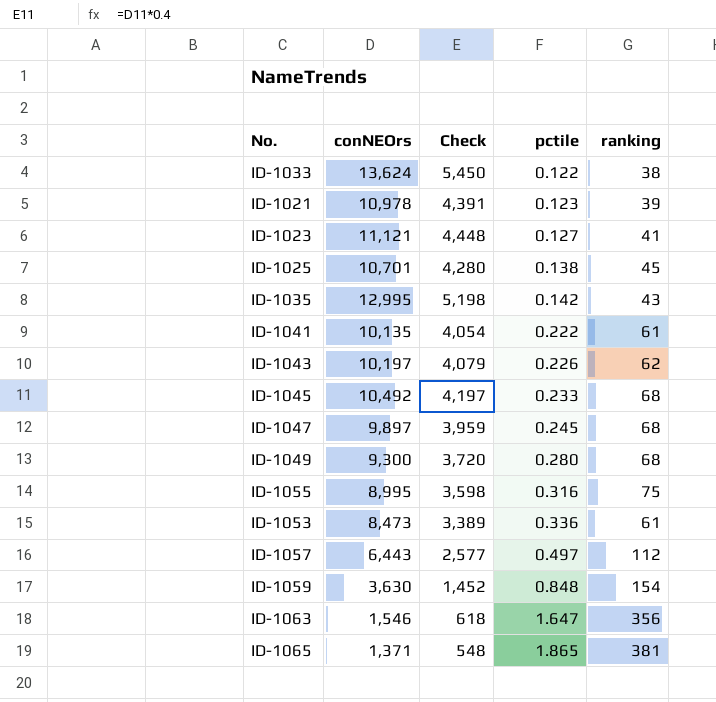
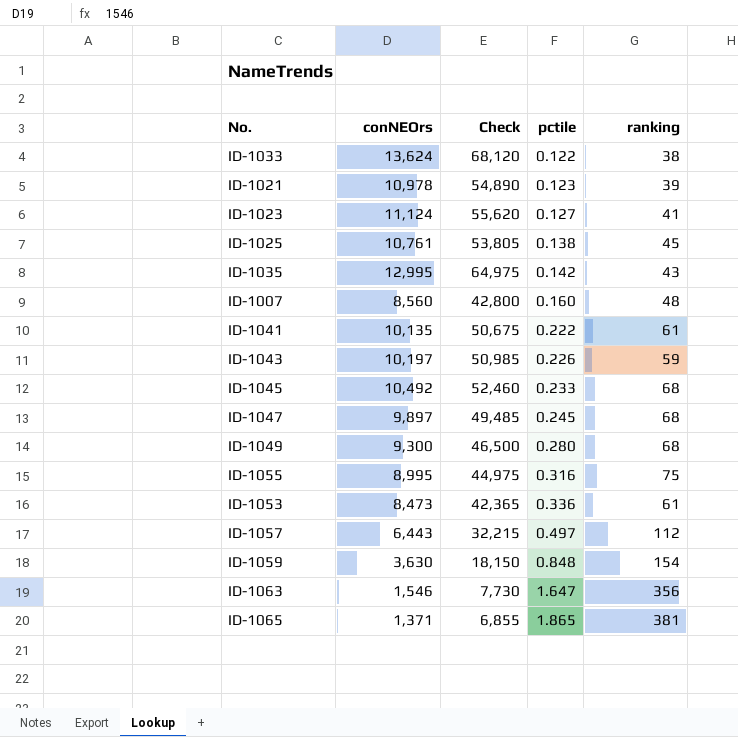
column Check | formula: [conNEOrs] * 0.4 -> [conNEOrs] * 5
ID-1023 | conNEOrs: 11,121 -> 11,124
ID-1025 | conNEOrs: 10,701 -> 10,761
row ID-1007: none -> 8,560 | 42,800 | 0.160 | 48
ID-1043 | ranking: 62 -> 59

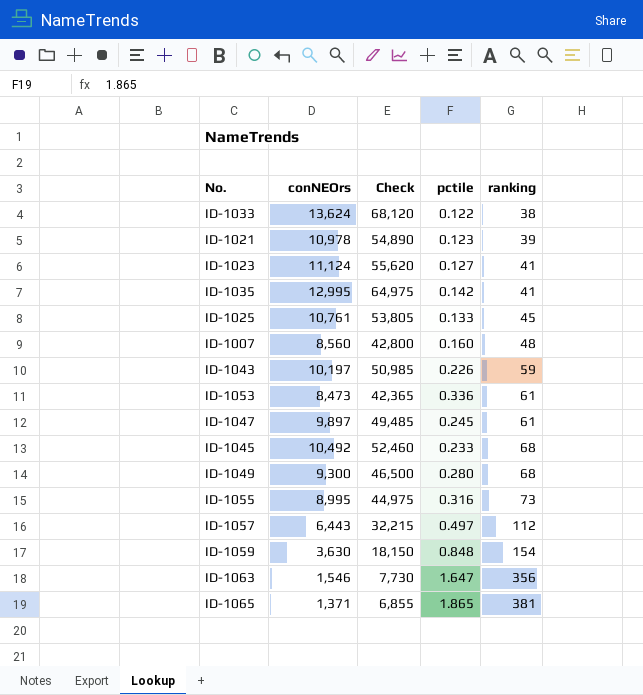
row order: pctile ascending -> ranking ascending
row ID-1041: 10,135 | 50,675 | 0.222 | 61 -> none
ID-1035 | ranking: 43 -> 41
ID-1025 | pctile: 0.138 -> 0.133
ID-1047 | ranking: 68 -> 61
ID-1055 | ranking: 75 -> 73

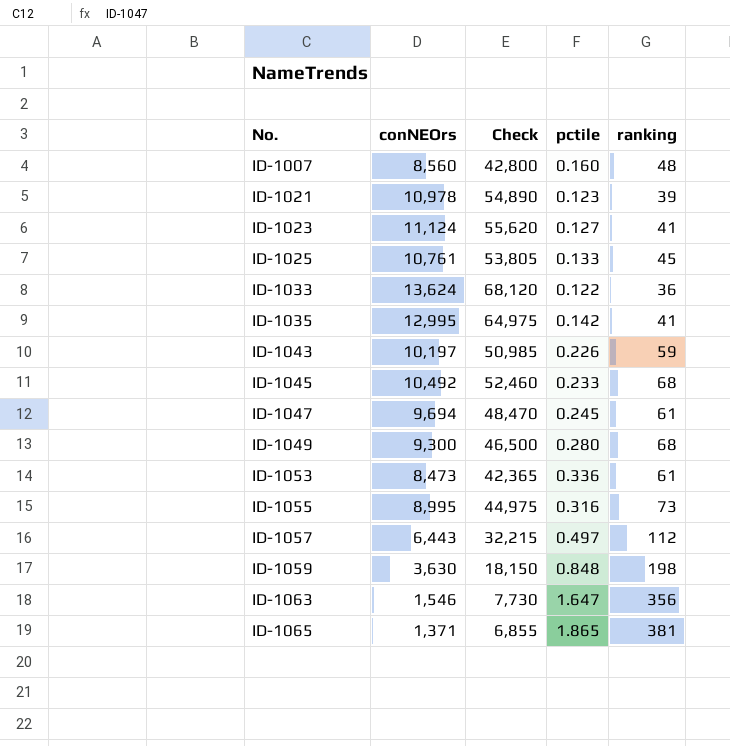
row order: ranking ascending -> No. ascending
ID-1033 | ranking: 38 -> 36
ID-1047 | conNEOrs: 9,897 -> 9,694
ID-1047 | Check: 49,485 -> 48,470
ID-1059 | ranking: 154 -> 198

